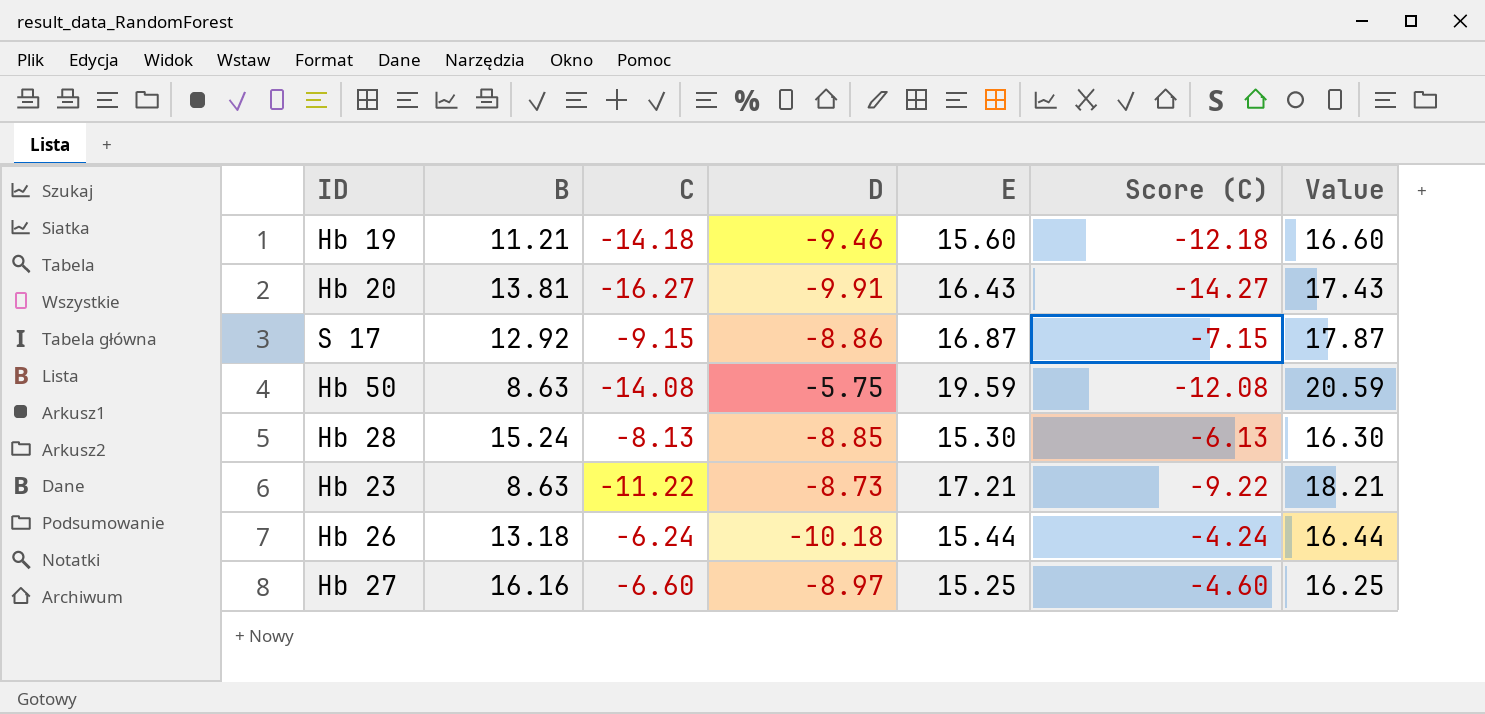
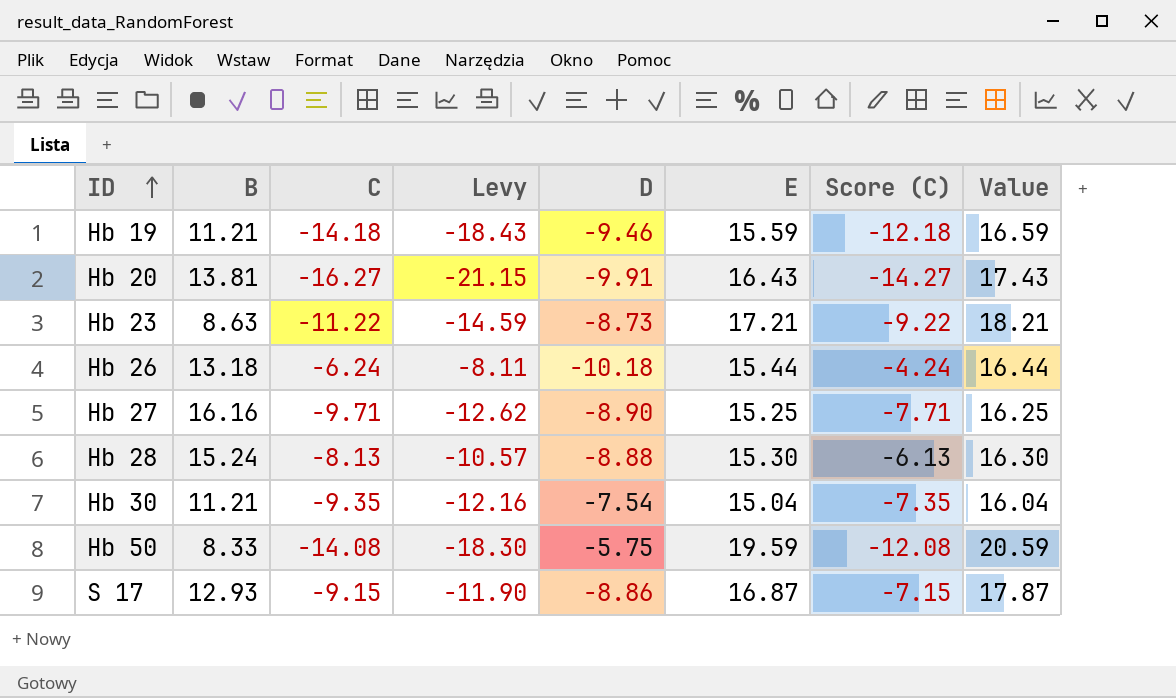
row order: none -> ID ascending
column Levy | formula: none -> [C] * 1.3
Hb 19 | E: 15.60 -> 15.59
Hb 19 | Value: 16.60 -> 16.59
Hb 27 | C: -6.60 -> -9.71
Hb 27 | D: -8.97 -> -8.90
Hb 27 | Score (C): -4.60 -> -7.71
Hb 28 | D: -8.85 -> -8.88
row Hb 30: none -> 11.21 | -9.35 | -12.16 | -7.54 | 15.04 | -7.35 | 16.04
Hb 50 | B: 8.63 -> 8.33
S 17 | B: 12.92 -> 12.93

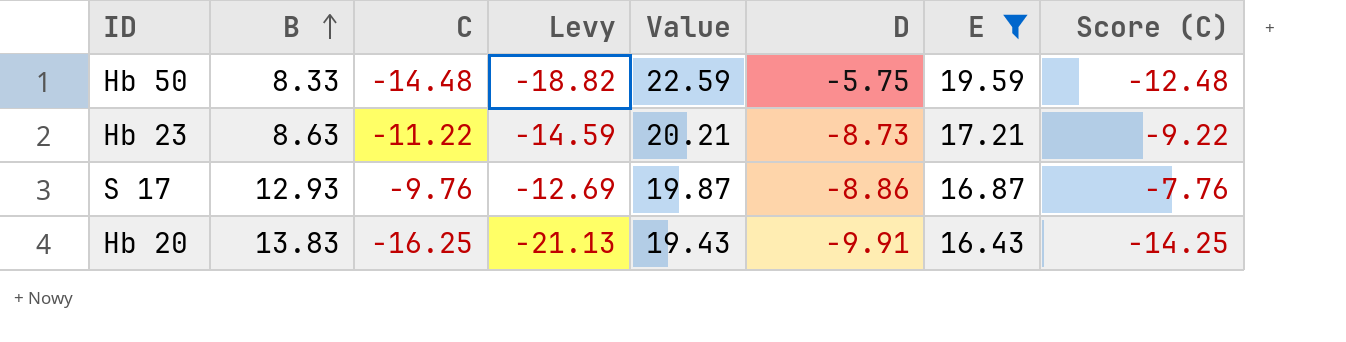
filter: none -> E >= 16.43
row order: ID ascending -> B ascending
column Value | formula: [E] + 1 -> [E] + 3
column Value | position: 8 -> 5
Hb 50 | C: -14.08 -> -14.48
Hb 50 | Levy: -18.30 -> -18.82
Hb 50 | Score (C): -12.08 -> -12.48
S 17 | C: -9.15 -> -9.76
S 17 | Levy: -11.90 -> -12.69
S 17 | Score (C): -7.15 -> -7.76
Hb 20 | B: 13.81 -> 13.83
Hb 20 | C: -16.27 -> -16.25
Hb 20 | Levy: -21.15 -> -21.13
Hb 20 | Score (C): -14.27 -> -14.25

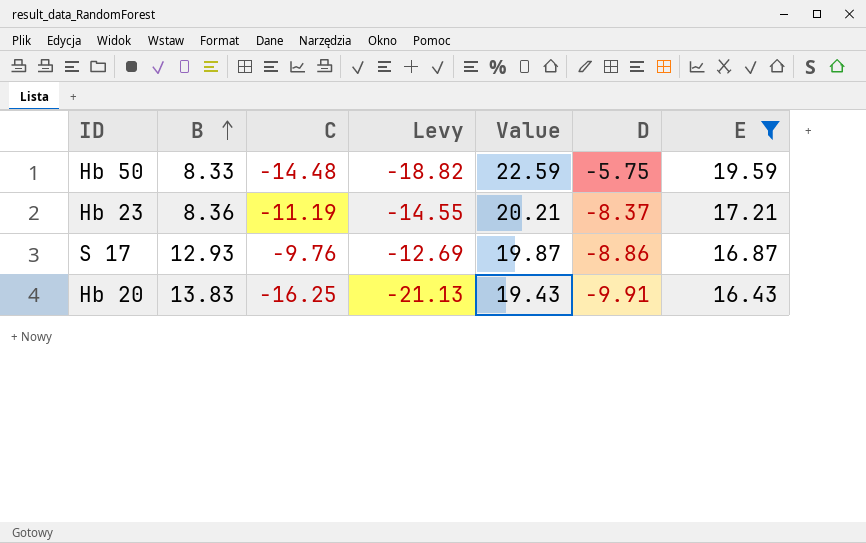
column Score (C) | formula: [C] + 2 -> none
Hb 23 | B: 8.63 -> 8.36
Hb 23 | C: -11.22 -> -11.19
Hb 23 | Levy: -14.59 -> -14.55
Hb 23 | D: -8.73 -> -8.37

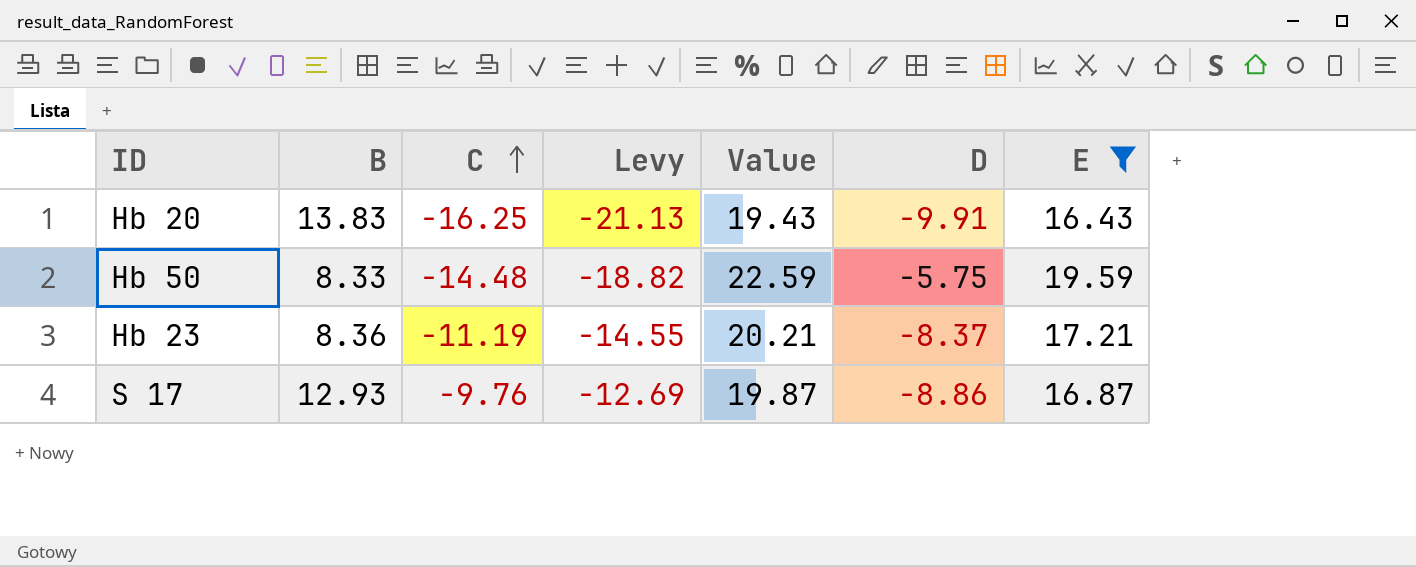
row order: B ascending -> C ascending

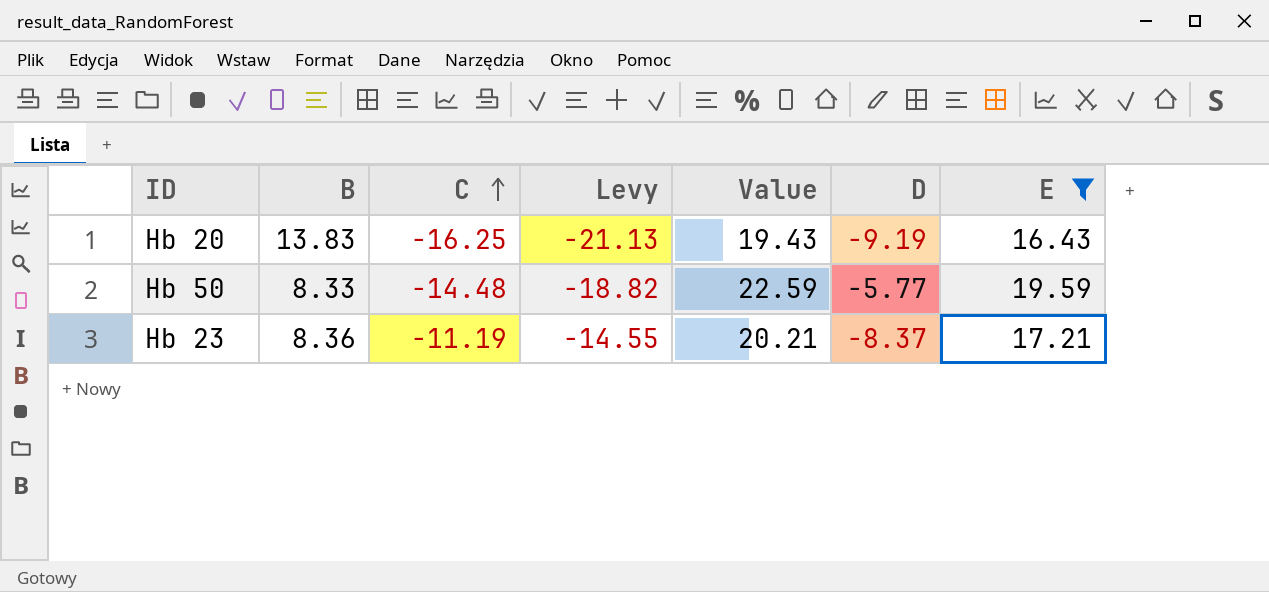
row S 17: 12.93 | -9.76 | -12.69 | 19.87 | -8.86 | 16.87 -> none
Hb 20 | D: -9.91 -> -9.19
Hb 50 | D: -5.75 -> -5.77

